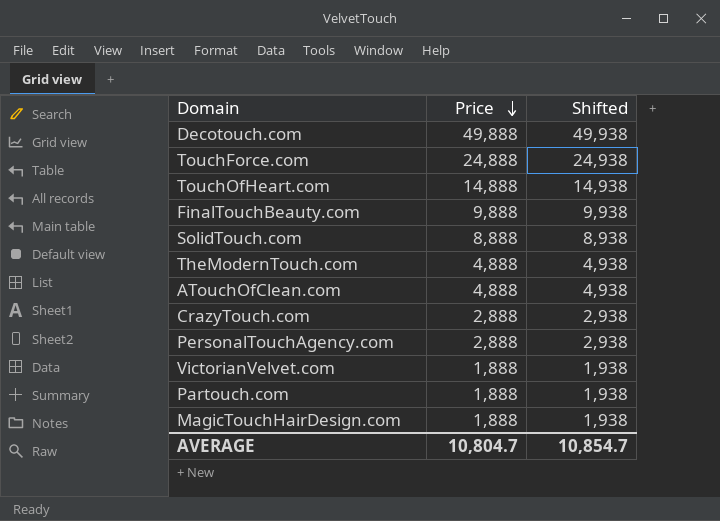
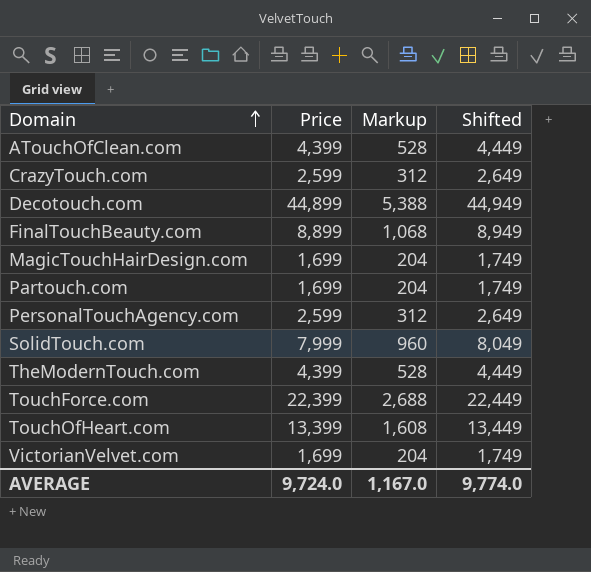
row order: Price descending -> Domain ascending
column Markup | formula: none -> [Price] * 0.12
ATouchOfClean.com | Price: 4,888 -> 4,399
ATouchOfClean.com | Shifted: 4,938 -> 4,449
CrazyTouch.com | Price: 2,888 -> 2,599
CrazyTouch.com | Shifted: 2,938 -> 2,649
Decotouch.com | Price: 49,888 -> 44,899
Decotouch.com | Shifted: 49,938 -> 44,949
FinalTouchBeauty.com | Price: 9,888 -> 8,899
FinalTouchBeauty.com | Shifted: 9,938 -> 8,949
MagicTouchHairDesign.com | Price: 1,888 -> 1,699
MagicTouchHairDesign.com | Shifted: 1,938 -> 1,749
Partouch.com | Price: 1,888 -> 1,699
Partouch.com | Shifted: 1,938 -> 1,749
PersonalTouchAgency.com | Price: 2,888 -> 2,599
PersonalTouchAgency.com | Shifted: 2,938 -> 2,649
SolidTouch.com | Price: 8,888 -> 7,999
SolidTouch.com | Shifted: 8,938 -> 8,049
TheModernTouch.com | Price: 4,888 -> 4,399
TheModernTouch.com | Shifted: 4,938 -> 4,449
TouchForce.com | Price: 24,888 -> 22,399
TouchForce.com | Shifted: 24,938 -> 22,449
TouchOfHeart.com | Price: 14,888 -> 13,399
TouchOfHeart.com | Shifted: 14,938 -> 13,449
VictorianVelvet.com | Price: 1,888 -> 1,699
VictorianVelvet.com | Shifted: 1,938 -> 1,749
AVERAGE | Price: 10,804.7 -> 9,724.0
AVERAGE | Shifted: 10,854.7 -> 9,774.0

